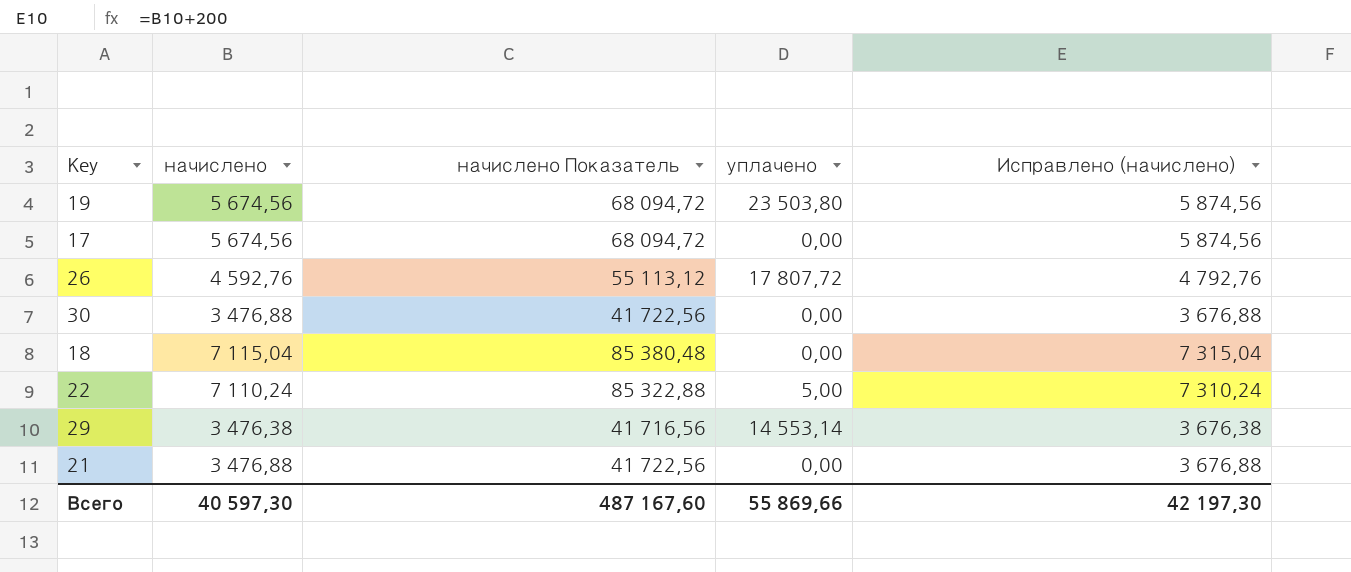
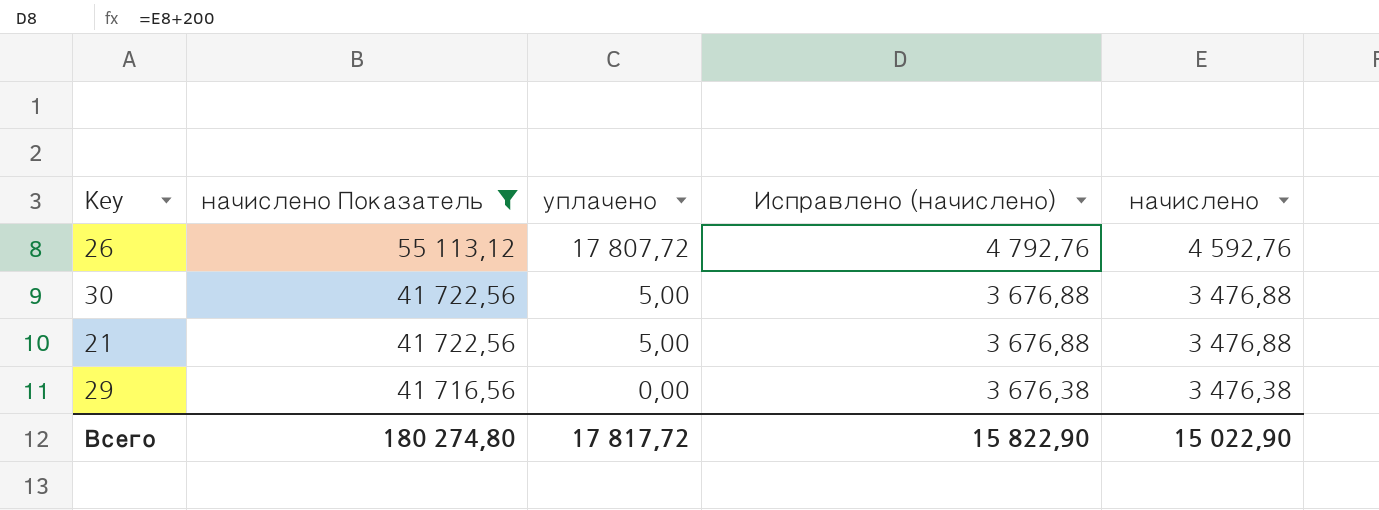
filter: none -> начислено Показатель <= 55 113,12
row order: none -> начислено Показатель descending
column начислено | position: 2 -> 5
30 | уплачено: 0,00 -> 5,00
21 | уплачено: 0,00 -> 5,00
29 | уплачено: 14 553,14 -> 0,00
Всего | начислено Показатель: 487 167,60 -> 180 274,80
Всего | уплачено: 55 869,66 -> 17 817,72
Всего | Исправлено (начислено): 42 197,30 -> 15 822,90
Всего | начислено: 40 597,30 -> 15 022,90

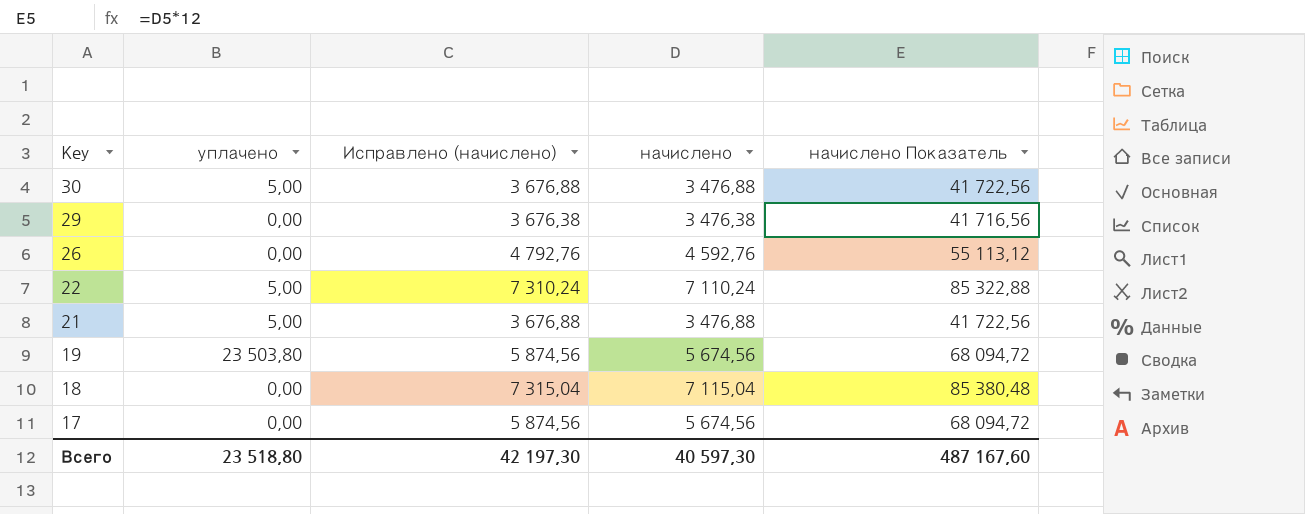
filter: начислено Показатель <= 55 113,12 -> none
row order: начислено Показатель descending -> Key descending
column начислено Показатель | position: 2 -> 5
26 | уплачено: 17 807,72 -> 0,00
Всего | уплачено: 17 817,72 -> 23 518,80
Всего | Исправлено (начислено): 15 822,90 -> 42 197,30
Всего | начислено: 15 022,90 -> 40 597,30
Всего | начислено Показатель: 180 274,80 -> 487 167,60

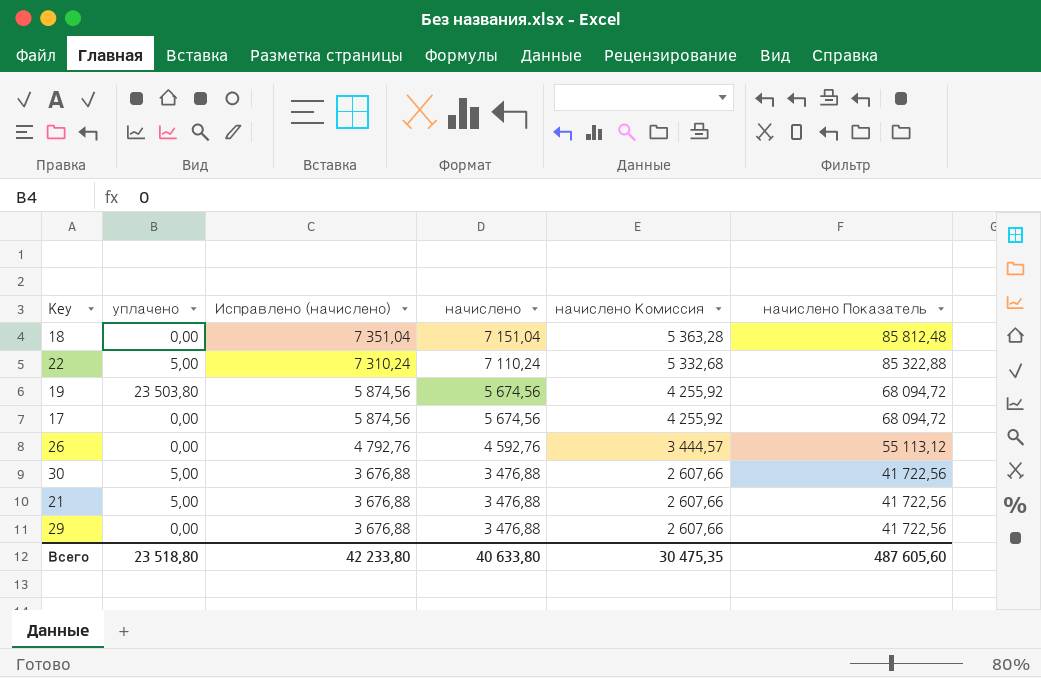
row order: Key descending -> Исправлено (начислено) descending
column начислено Комиссия | formula: none -> [начислено] * 0,75
18 | Исправлено (начислено): 7 315,04 -> 7 351,04
18 | начислено: 7 115,04 -> 7 151,04
18 | начислено Показатель: 85 380,48 -> 85 812,48
29 | Исправлено (начислено): 3 676,38 -> 3 676,88
29 | начислено: 3 476,38 -> 3 476,88
29 | начислено Показатель: 41 716,56 -> 41 722,56
Всего | Исправлено (начислено): 42 197,30 -> 42 233,80
Всего | начислено: 40 597,30 -> 40 633,80
Всего | начислено Показатель: 487 167,60 -> 487 605,60

